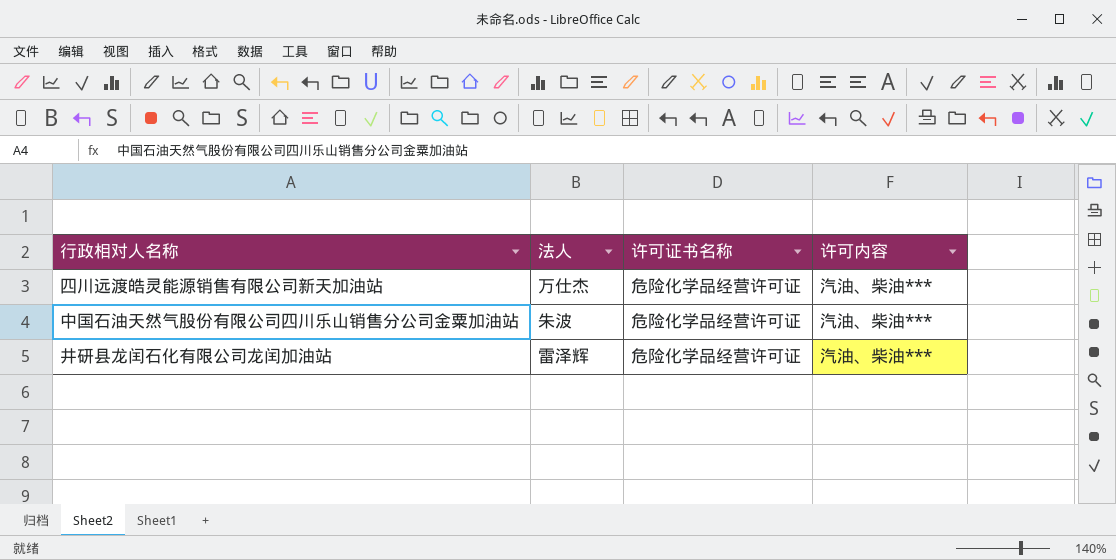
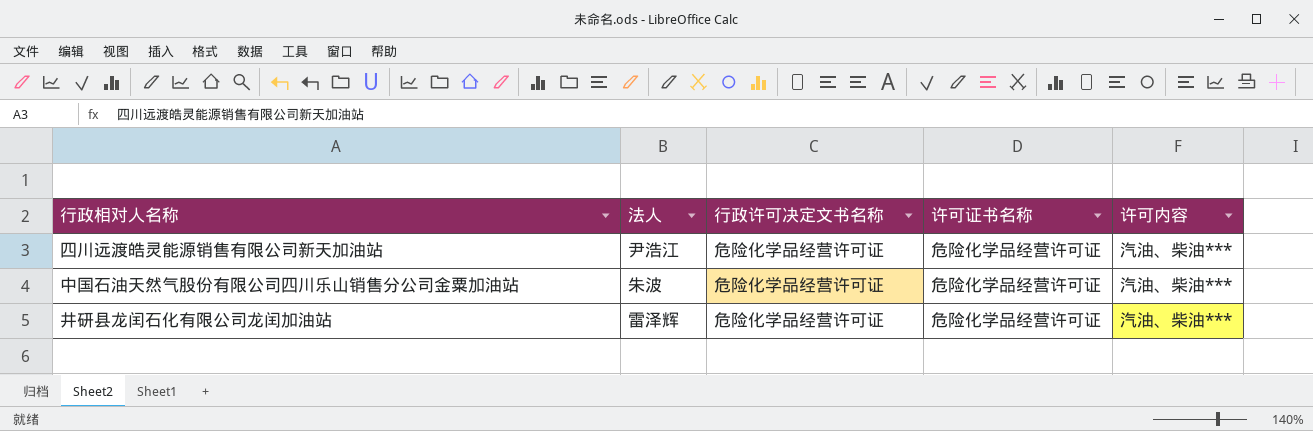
column 行政许可决定文书名称 | position: none -> 3
四川远渡皓灵能源销售有限公司新天加油站 | 法人: 万仕杰 -> 尹浩江

